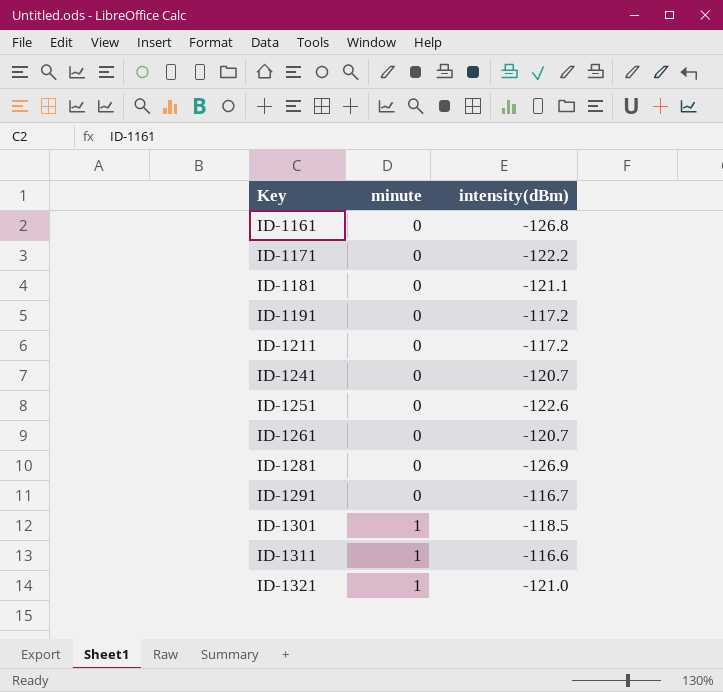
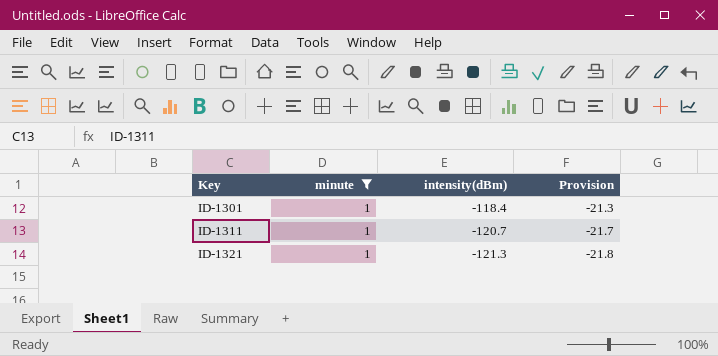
filter: none -> minute = 1
column Provision | formula: none -> [intensity(dBm)] * 0.18
ID-1301 | intensity(dBm): -118.5 -> -118.4
ID-1311 | intensity(dBm): -116.6 -> -120.7
ID-1321 | intensity(dBm): -121.0 -> -121.3

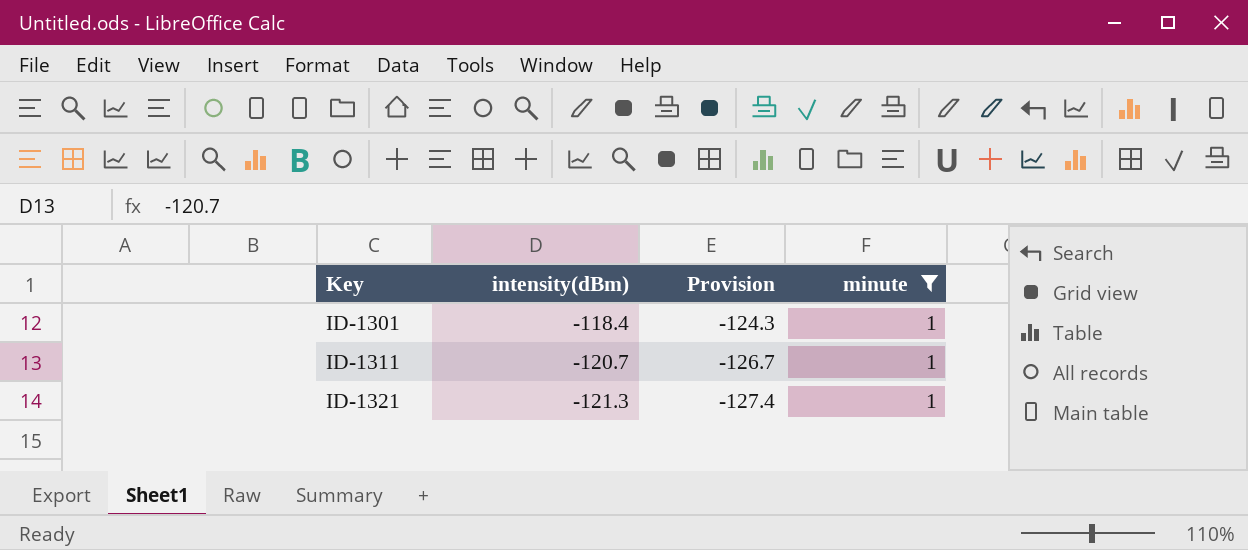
column Provision | formula: [intensity(dBm)] * 0.18 -> [intensity(dBm)] * 1.05
column minute | position: 2 -> 4

